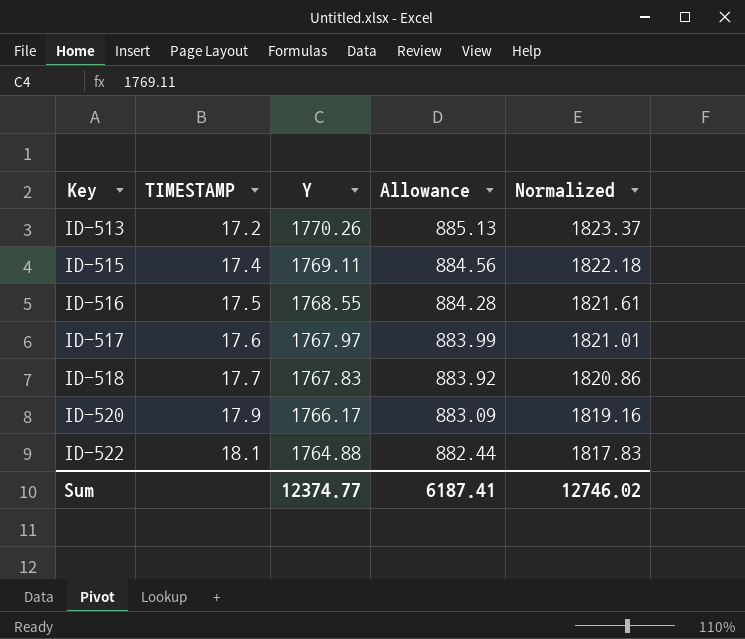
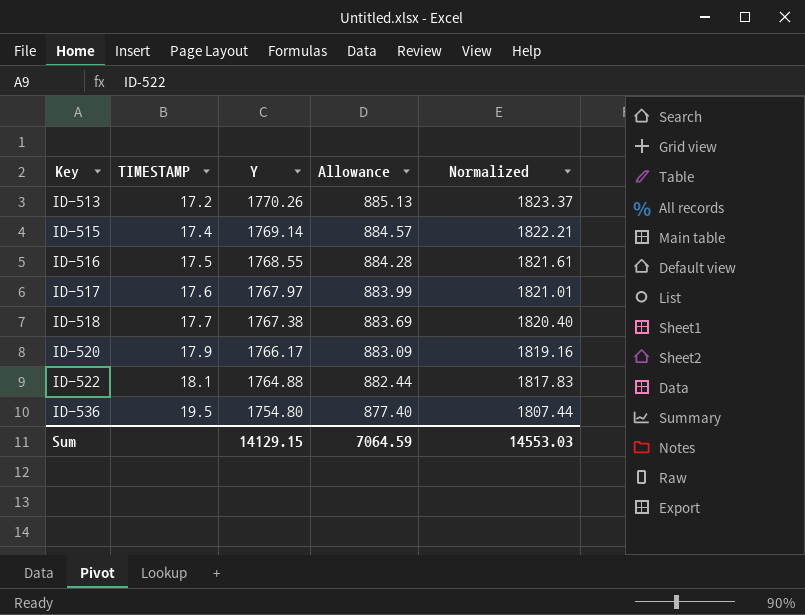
ID-515 | Y: 1769.11 -> 1769.14
ID-515 | Allowance: 884.56 -> 884.57
ID-515 | Normalized: 1822.18 -> 1822.21
ID-518 | Y: 1767.83 -> 1767.38
ID-518 | Allowance: 883.92 -> 883.69
ID-518 | Normalized: 1820.86 -> 1820.40
row ID-536: none -> 19.5 | 1754.80 | 877.40 | 1807.44
Sum | Y: 12374.77 -> 14129.15
Sum | Allowance: 6187.41 -> 7064.59
Sum | Normalized: 12746.02 -> 14553.03

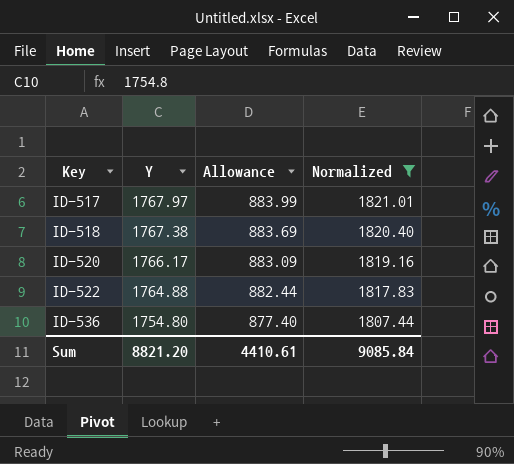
filter: none -> Normalized <= 1821.01
column TIMESTAMP | position: 2 -> none
Sum | Y: 14129.15 -> 8821.20
Sum | Allowance: 7064.59 -> 4410.61
Sum | Normalized: 14553.03 -> 9085.84

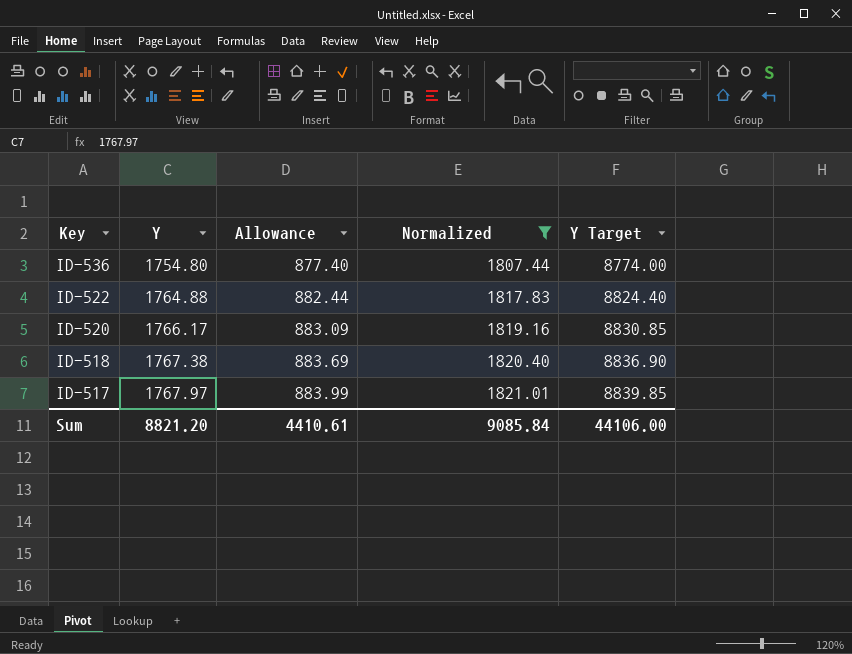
row order: Key ascending -> Key descending
column Y Target | formula: none -> [Y] * 5

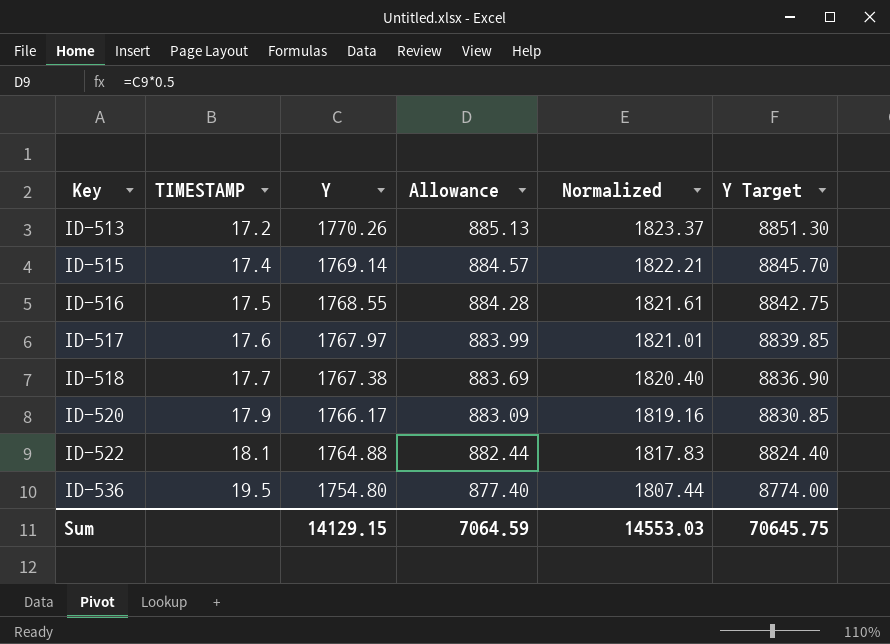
filter: Normalized <= 1821.01 -> none
row order: Key descending -> Key ascending
column TIMESTAMP | position: none -> 2
Sum | Y: 8821.20 -> 14129.15
Sum | Allowance: 4410.61 -> 7064.59
Sum | Normalized: 9085.84 -> 14553.03
Sum | Y Target: 44106.00 -> 70645.75

